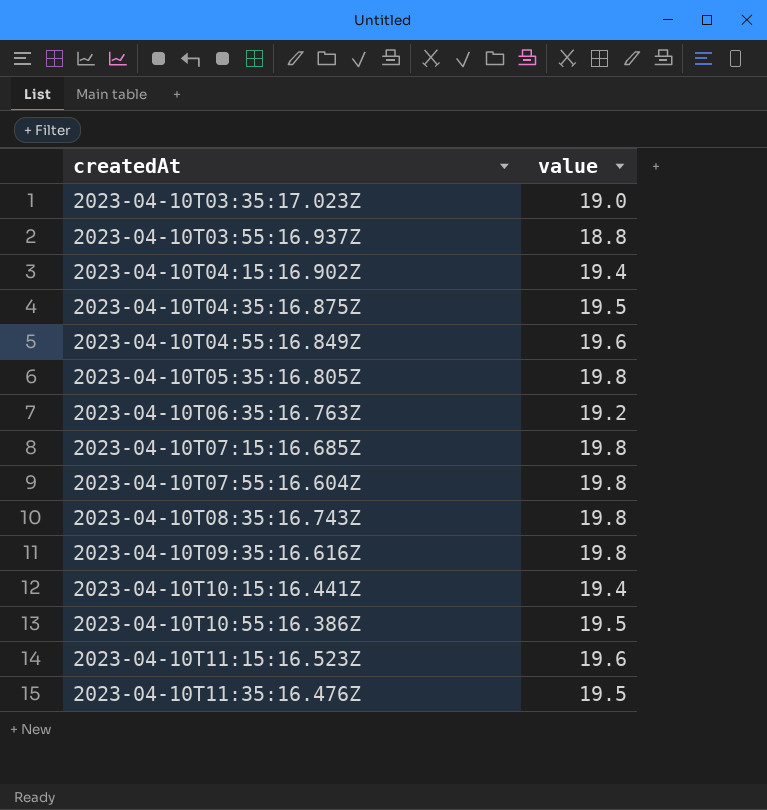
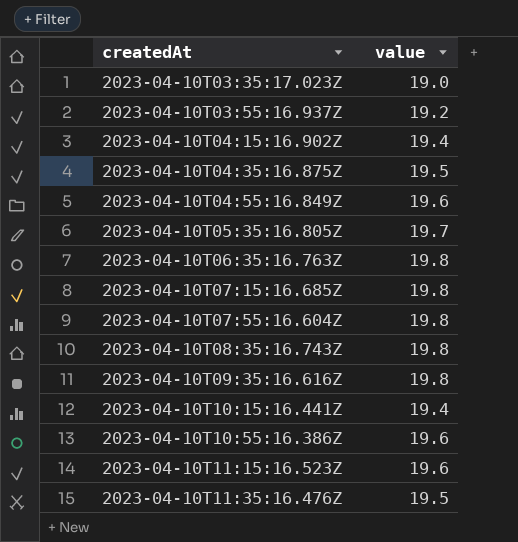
2023-04-10T03:55:16.937Z | value: 18.8 -> 19.2
2023-04-10T05:35:16.805Z | value: 19.8 -> 19.7
2023-04-10T06:35:16.763Z | value: 19.2 -> 19.8
2023-04-10T10:55:16.386Z | value: 19.5 -> 19.6

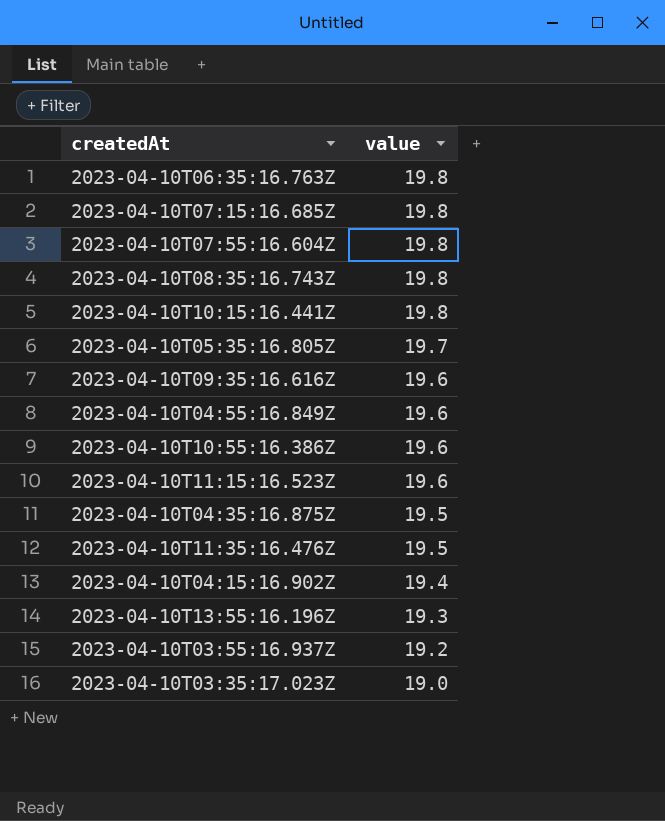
row order: createdAt ascending -> value descending
2023-04-10T10:15:16.441Z | value: 19.4 -> 19.8
2023-04-10T09:35:16.616Z | value: 19.8 -> 19.6
row 2023-04-10T13:55:16.196Z: none -> 19.3

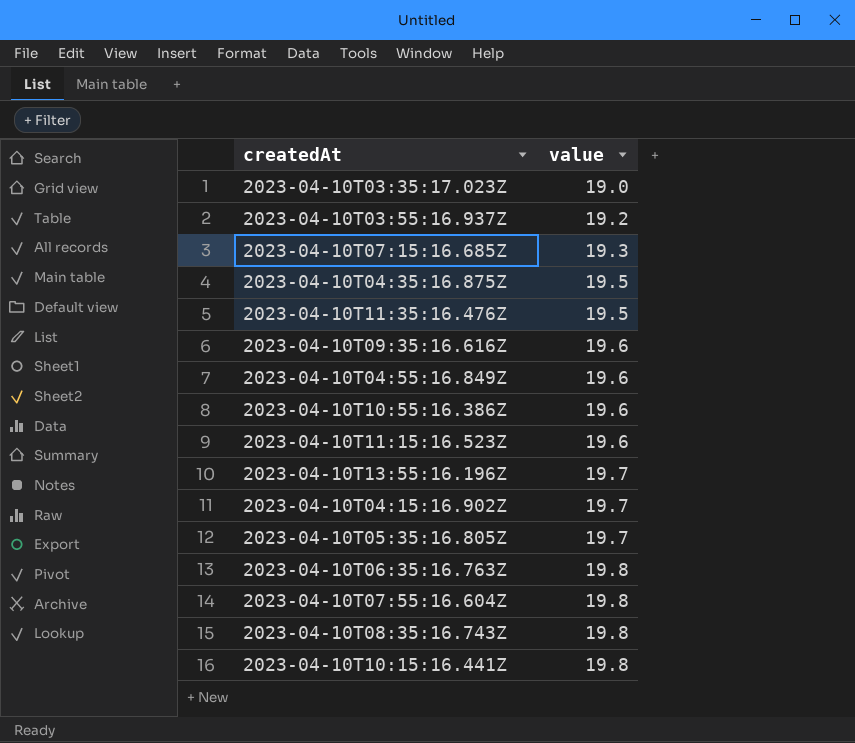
row order: value descending -> value ascending
2023-04-10T07:15:16.685Z | value: 19.8 -> 19.3
2023-04-10T13:55:16.196Z | value: 19.3 -> 19.7
2023-04-10T04:15:16.902Z | value: 19.4 -> 19.7

